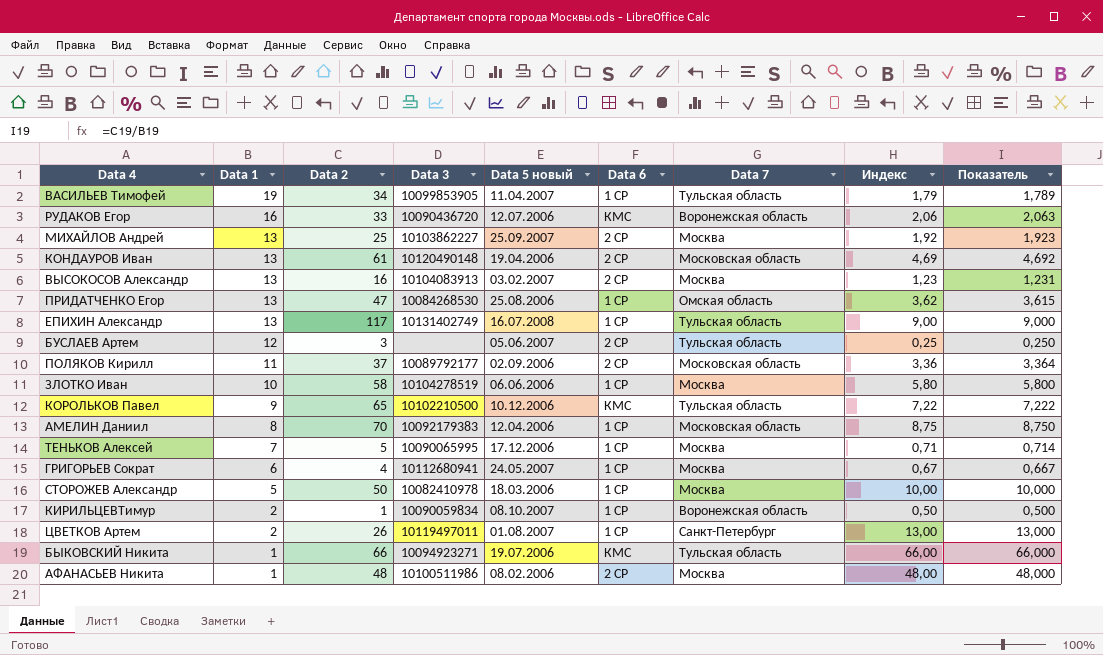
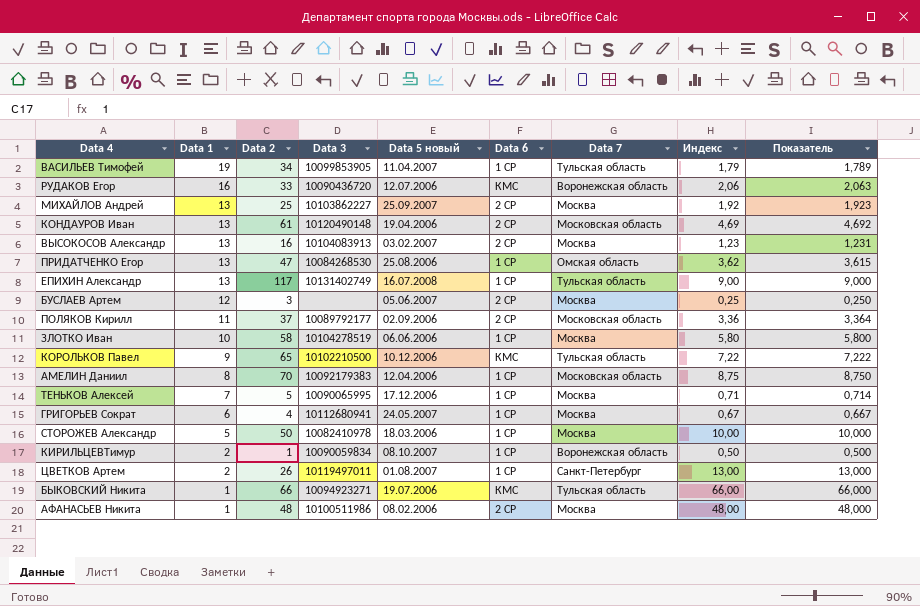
БУСЛАЕВ Артем | Data 7: Тульская область -> Москва

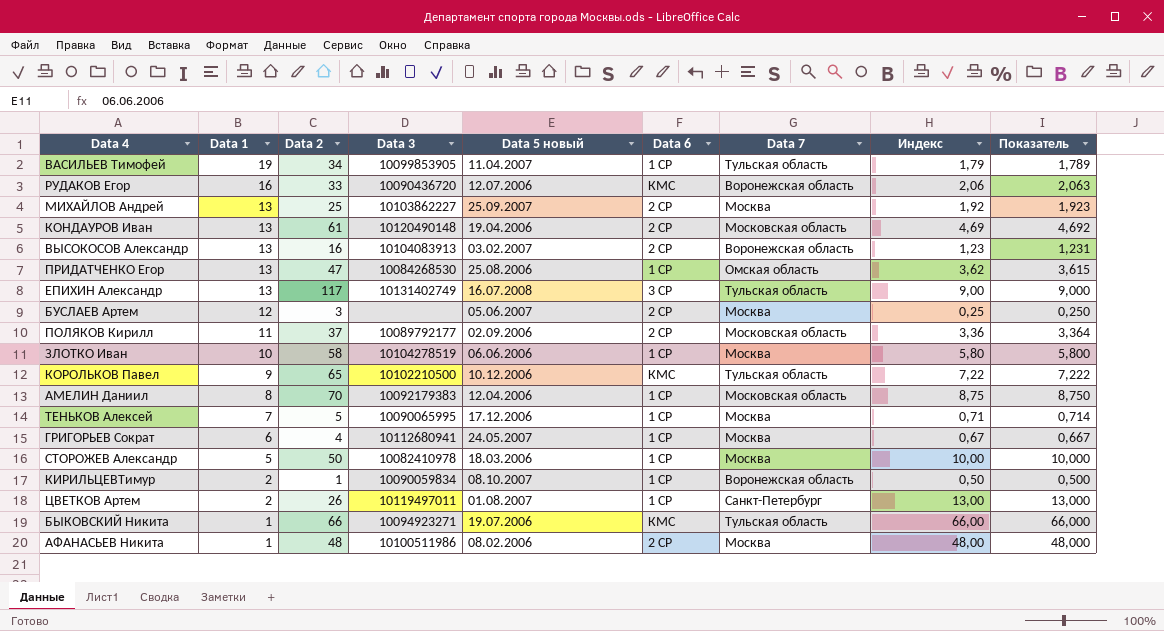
ВЫСОКОСОВ Александр | Data 7: Москва -> Воронежская область
ЕПИХИН Александр | Data 6: 1 СР -> 3 СР

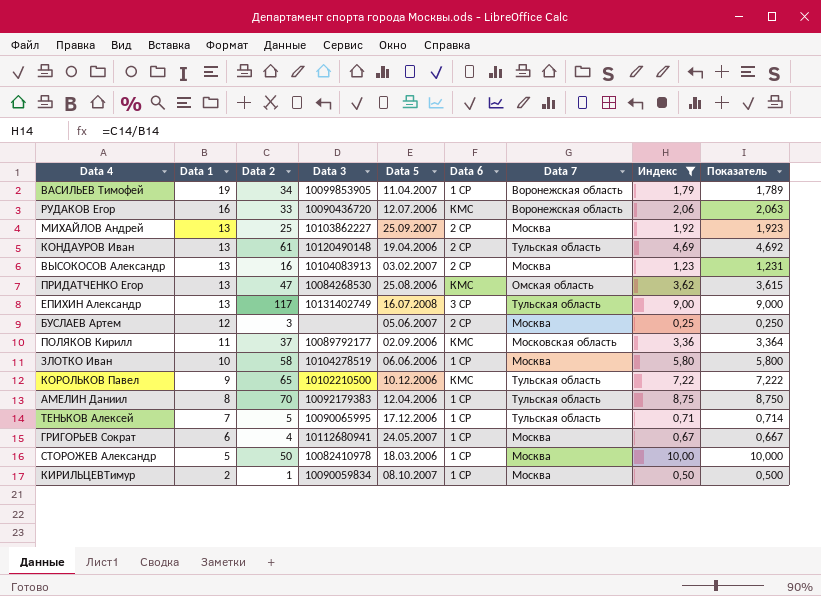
filter: none -> Индекс <= 10,00
column name: Data 5 новый -> Data 5
ВАСИЛЬЕВ Тимофей | Data 7: Тульская область -> Воронежская область
КОНДАУРОВ Иван | Data 7: Московская область -> Тульская область
ВЫСОКОСОВ Александр | Data 7: Воронежская область -> Москва
ПРИДАТЧЕНКО Егор | Data 6: 1 СР -> КМС
ПОЛЯКОВ Кирилл | Data 6: 2 СР -> КМС
АМЕЛИН Даниил | Data 7: Московская область -> Тульская область
ТЕНЬКОВ Алексей | Data 7: Москва -> Тульская область
КИРИЛЬЦЕВТимур | Data 7: Воронежская область -> Москва

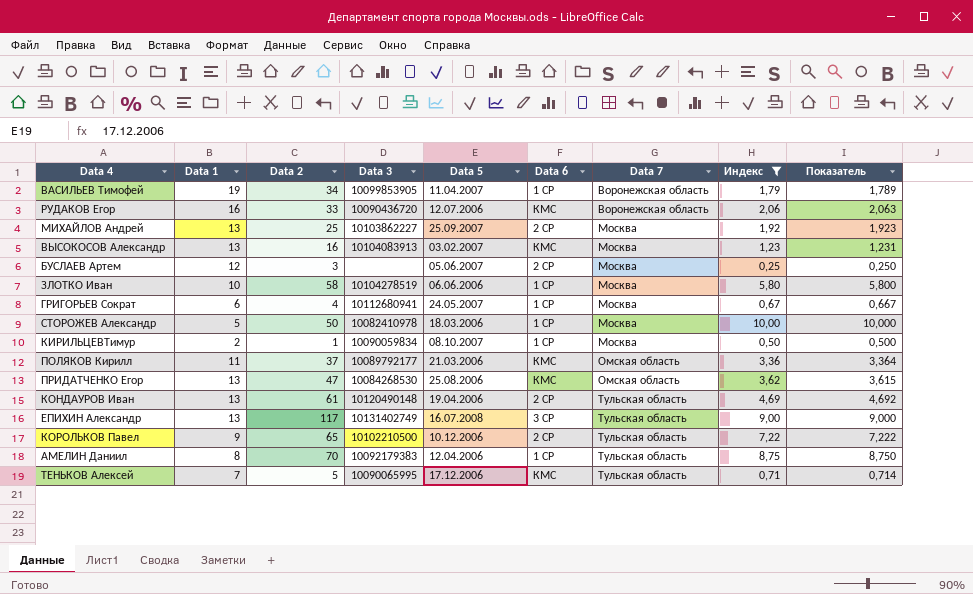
row order: Data 1 descending -> Data 7 ascending
ВЫСОКОСОВ Александр | Data 6: 2 СР -> КМС
ПОЛЯКОВ Кирилл | Data 5: 02.09.2006 -> 21.03.2006
ПОЛЯКОВ Кирилл | Data 7: Московская область -> Омская область
КОРОЛЬКОВ Павел | Data 6: КМС -> 2 СР
ТЕНЬКОВ Алексей | Data 6: 1 СР -> КМС

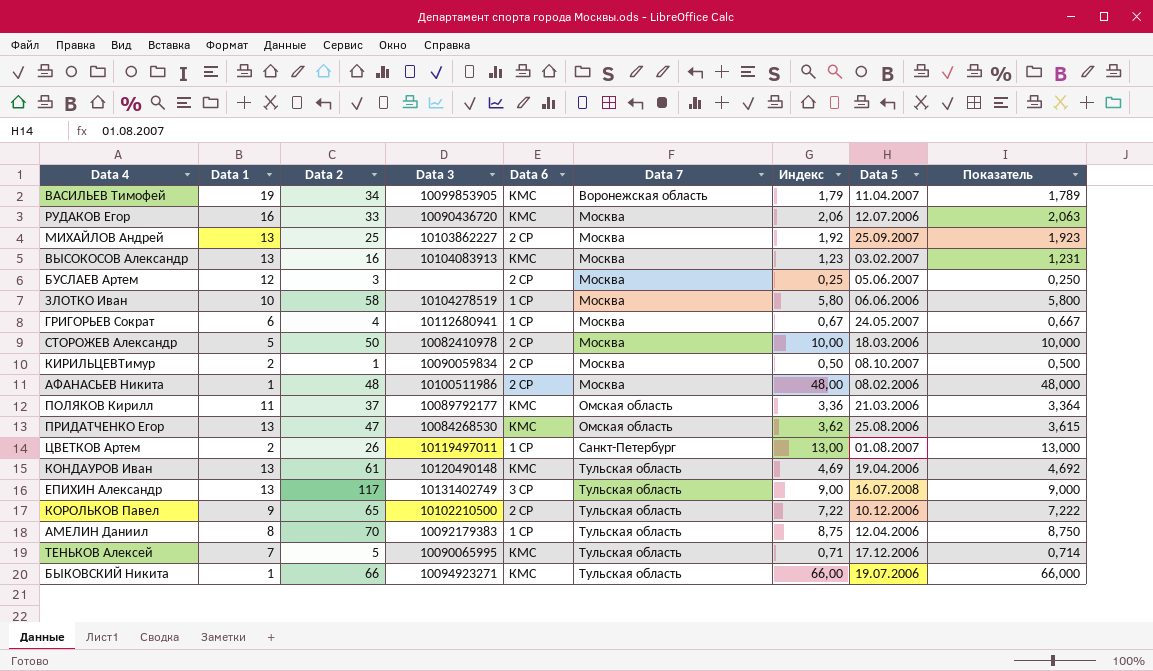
filter: Индекс <= 10,00 -> none
column Data 5 | position: 5 -> 8
ВАСИЛЬЕВ Тимофей | Data 6: 1 СР -> КМС
РУДАКОВ Егор | Data 7: Воронежская область -> Москва
СТОРОЖЕВ Александр | Data 6: 1 СР -> 2 СР
КИРИЛЬЦЕВТимур | Data 6: 1 СР -> 2 СР
КОНДАУРОВ Иван | Data 6: 2 СР -> КМС

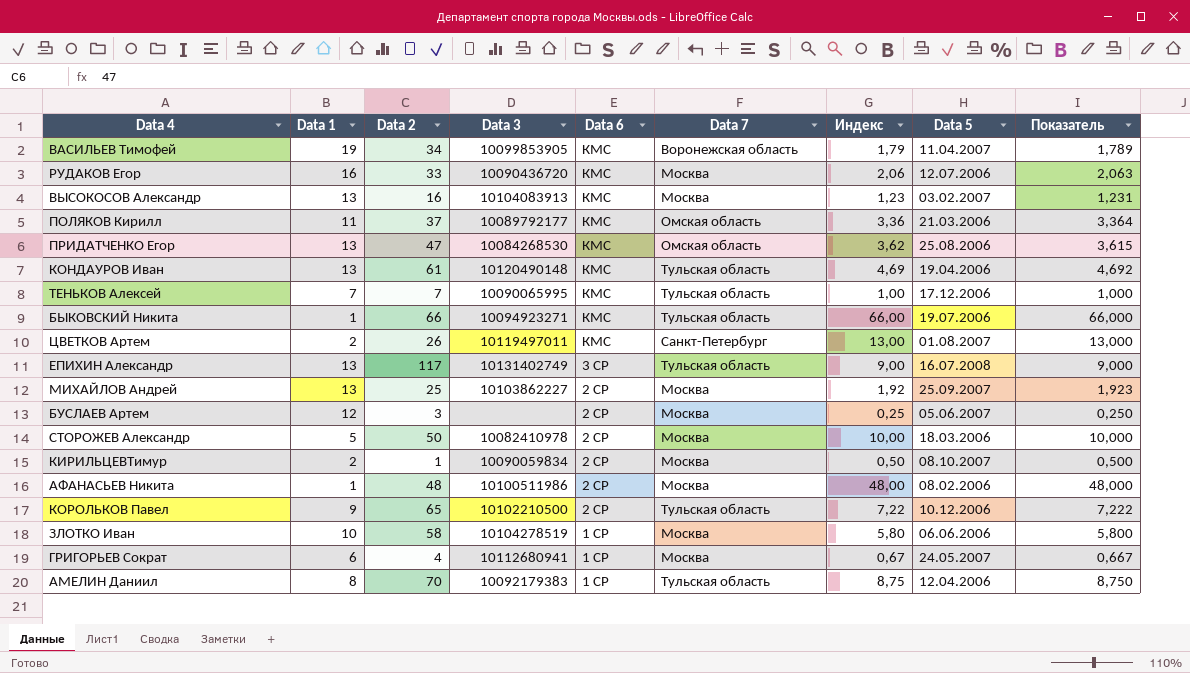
row order: Data 7 ascending -> Data 6 descending
ТЕНЬКОВ Алексей | Data 2: 5 -> 7
ТЕНЬКОВ Алексей | Индекс: 0,71 -> 1,00
ТЕНЬКОВ Алексей | Показатель: 0,714 -> 1,000
ЦВЕТКОВ Артем | Data 6: 1 СР -> КМС

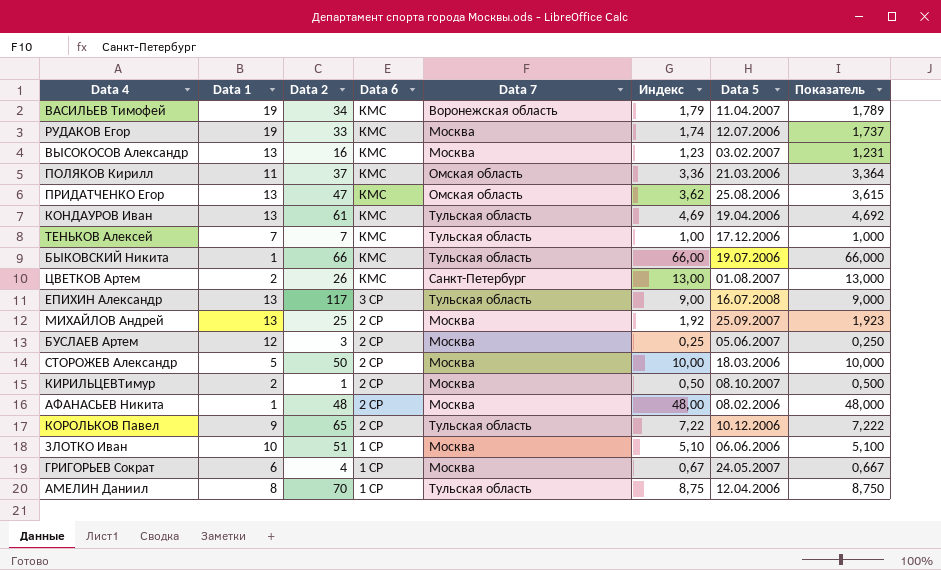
column Data 3 | position: 4 -> none
РУДАКОВ Егор | Data 1: 16 -> 19
РУДАКОВ Егор | Индекс: 2,06 -> 1,74
РУДАКОВ Егор | Показатель: 2,063 -> 1,737
ЗЛОТКО Иван | Data 2: 58 -> 51
ЗЛОТКО Иван | Индекс: 5,80 -> 5,10
ЗЛОТКО Иван | Показатель: 5,800 -> 5,100

